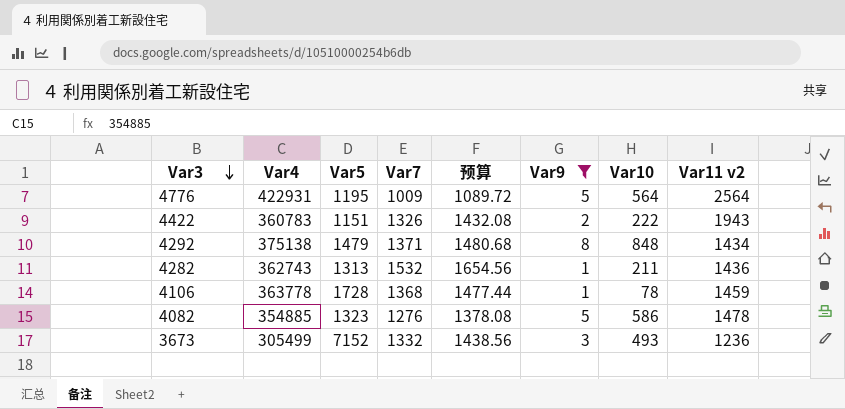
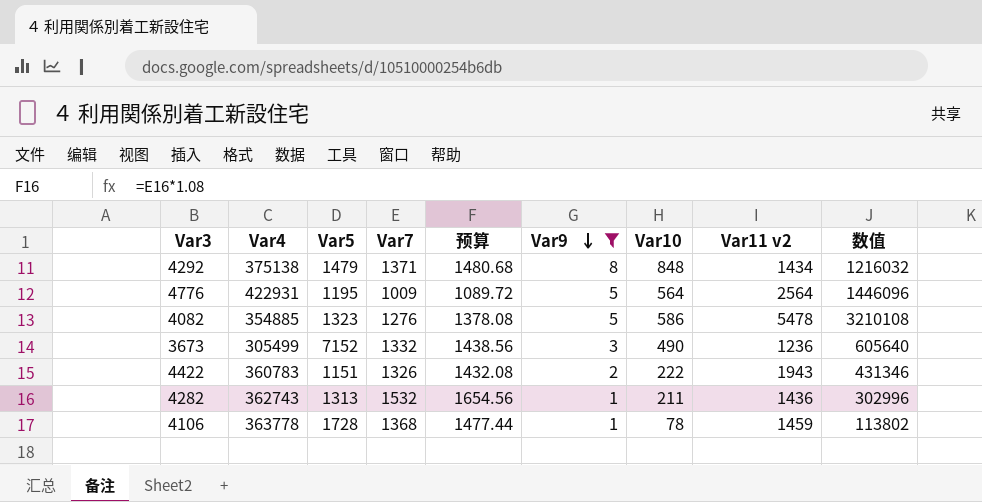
row order: Var3 descending -> Var9 descending
column 数值 | formula: none -> [Var10] * [Var11 v2]
4082 | Var11 v2: 1478 -> 5478
3673 | Var10: 493 -> 490

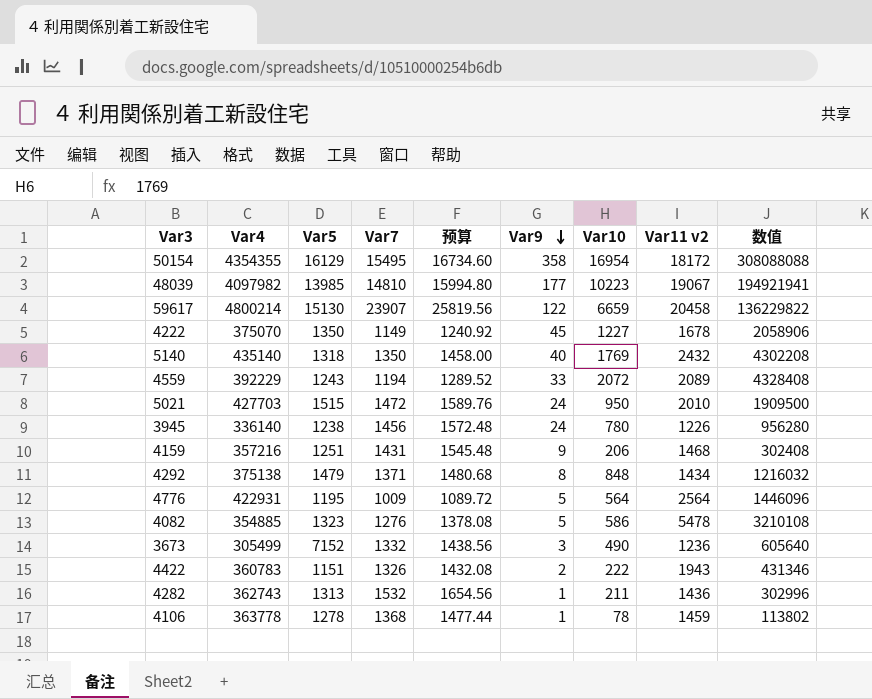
filter: Var9 <= 8 -> none
4106 | Var5: 1728 -> 1278

